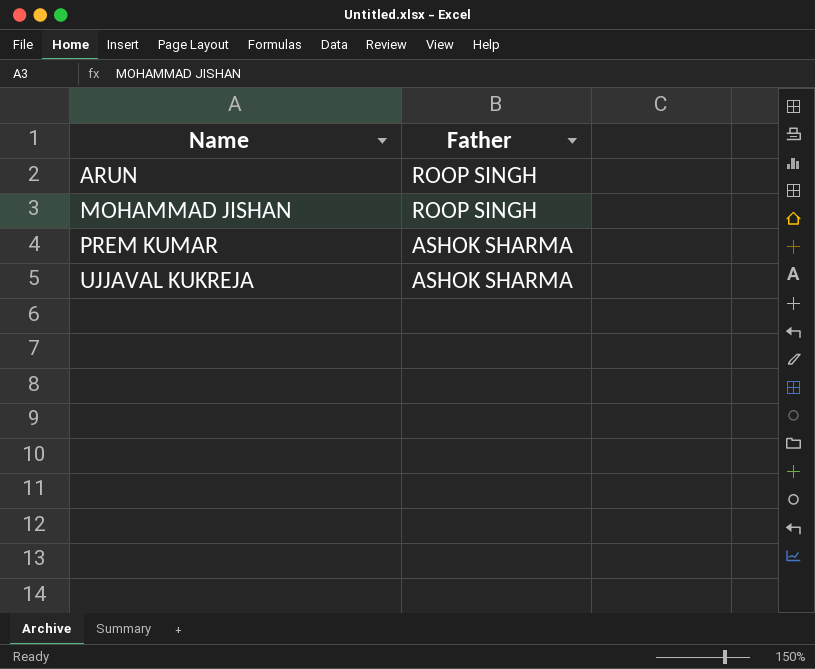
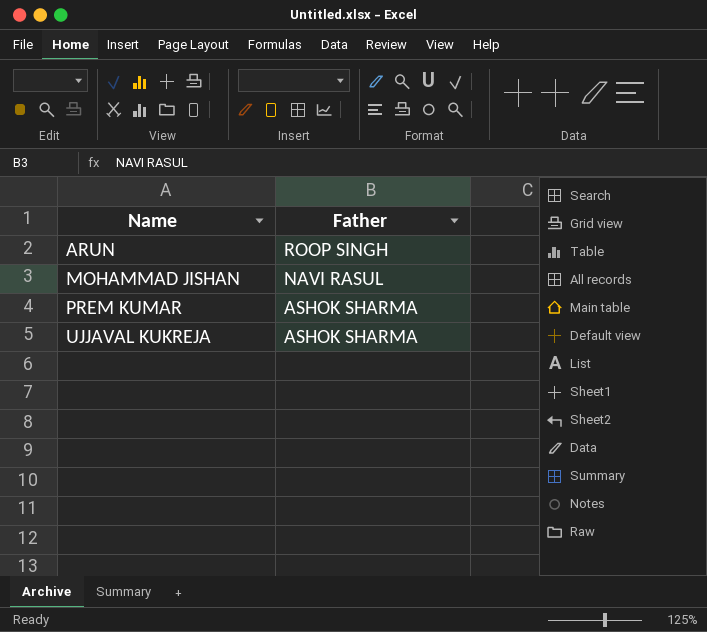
MOHAMMAD JISHAN | Father: ROOP SINGH -> NAVI RASUL

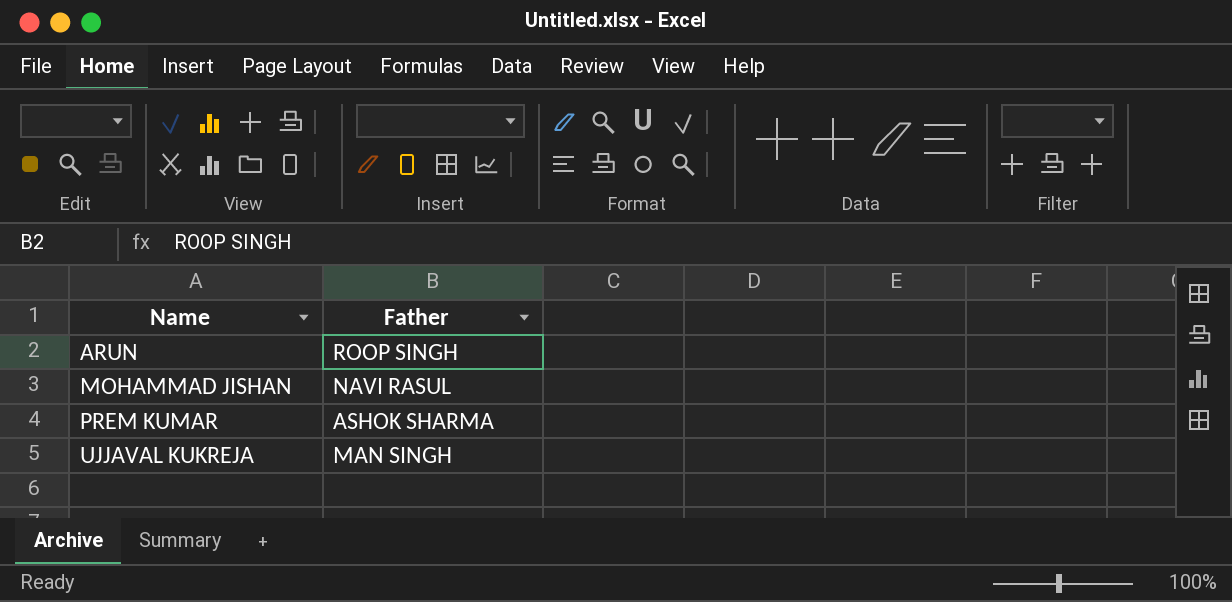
UJJAVAL KUKREJA | Father: ASHOK SHARMA -> MAN SINGH

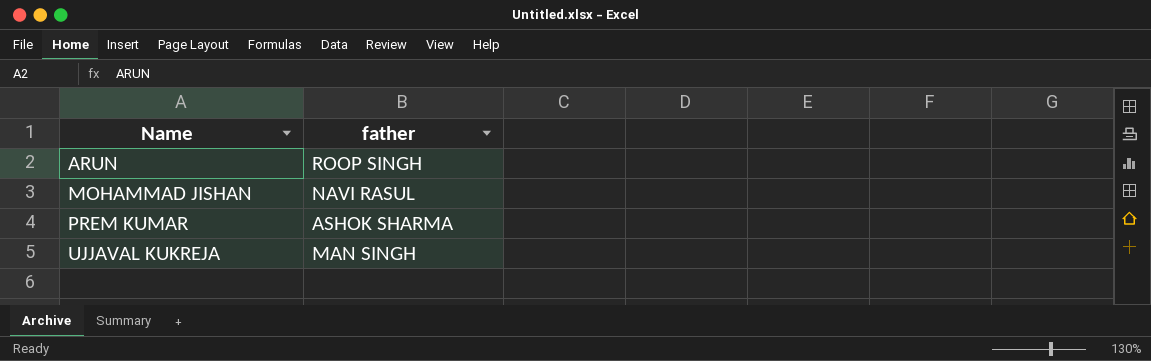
column name: Father -> father

